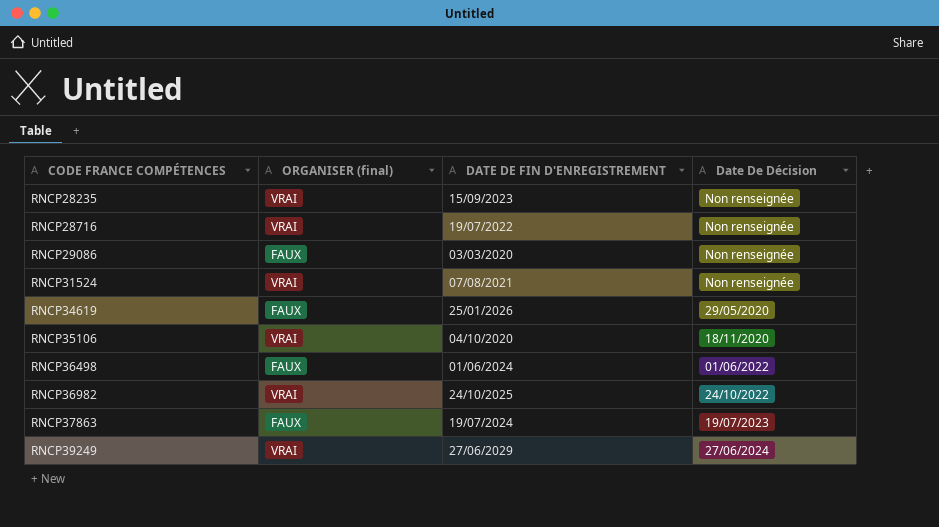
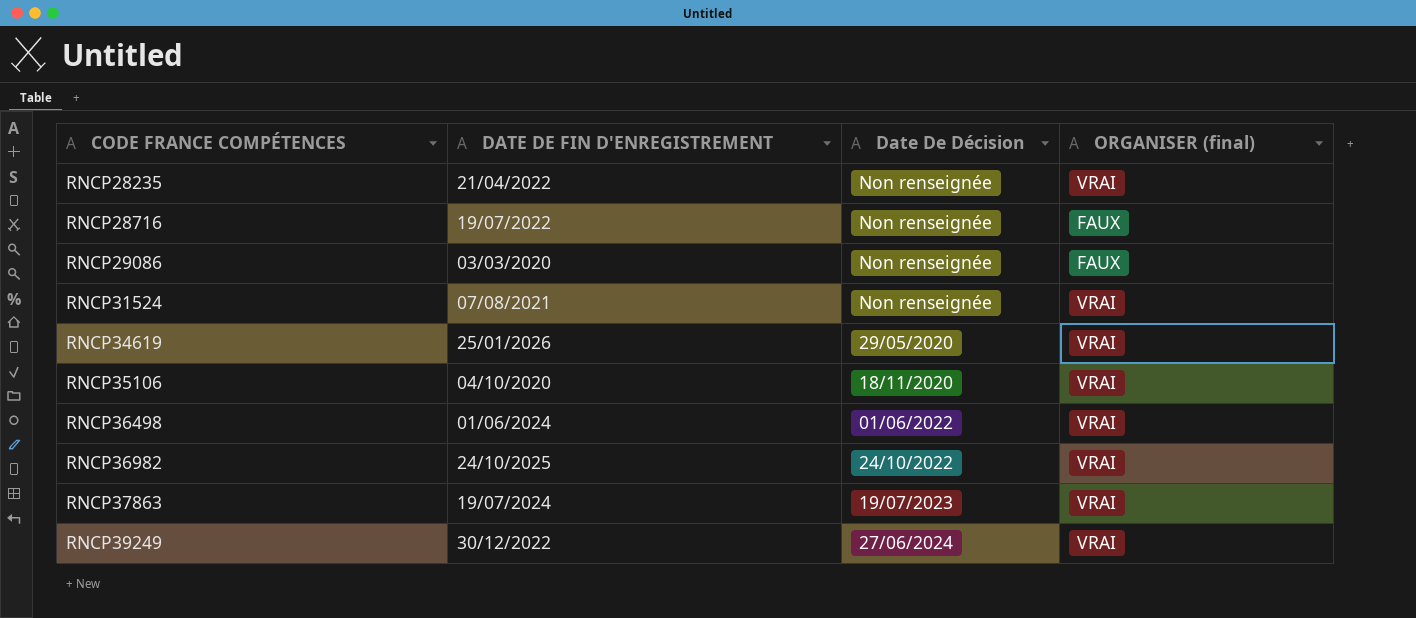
column ORGANISER (final) | position: 2 -> 4
RNCP28235 | DATE DE FIN D'ENREGISTREMENT: 15/09/2023 -> 21/04/2022
RNCP28716 | ORGANISER (final): VRAI -> FAUX
RNCP34619 | ORGANISER (final): FAUX -> VRAI
RNCP36498 | ORGANISER (final): FAUX -> VRAI
RNCP37863 | ORGANISER (final): FAUX -> VRAI
RNCP39249 | DATE DE FIN D'ENREGISTREMENT: 27/06/2029 -> 30/12/2022

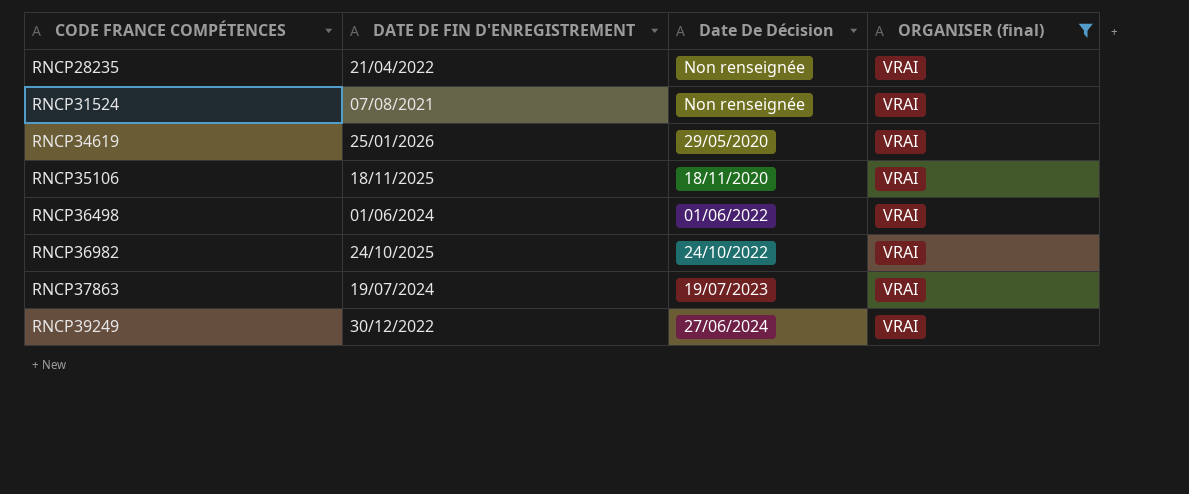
filter: none -> ORGANISER (final) = VRAI
RNCP35106 | DATE DE FIN D'ENREGISTREMENT: 04/10/2020 -> 18/11/2025

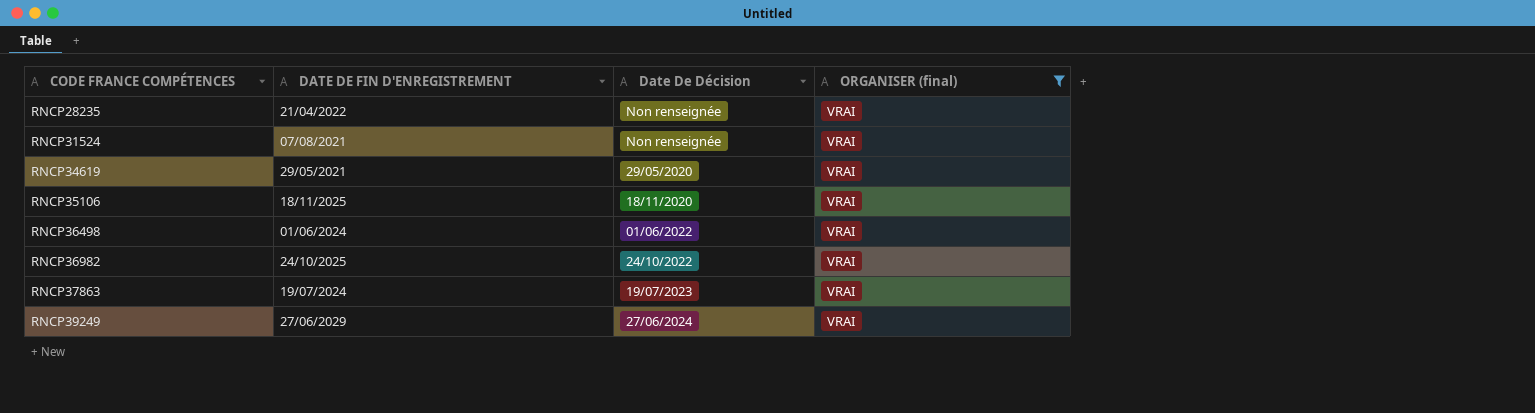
RNCP34619 | DATE DE FIN D'ENREGISTREMENT: 25/01/2026 -> 29/05/2021
RNCP39249 | DATE DE FIN D'ENREGISTREMENT: 30/12/2022 -> 27/06/2029

